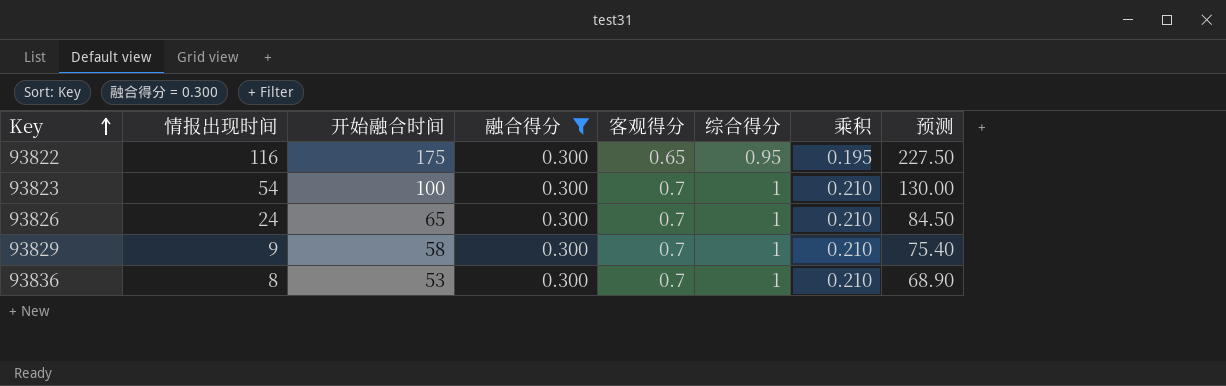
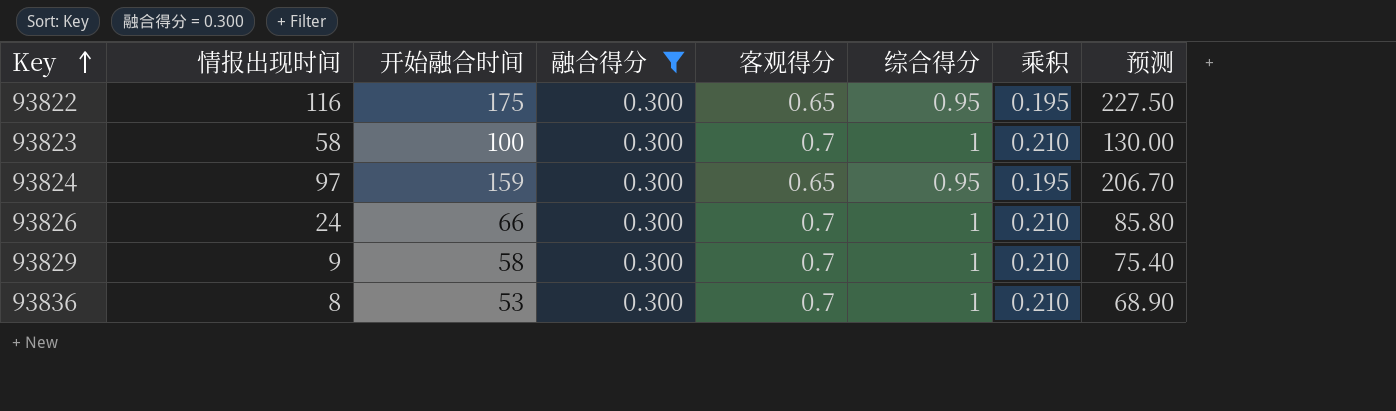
93823 | 情报出现时间: 54 -> 58
row 93824: none -> 97 | 159 | 0.300 | 0.65 | 0.95 | 0.195 | 206.70
93826 | 开始融合时间: 65 -> 66
93826 | 预测: 84.50 -> 85.80

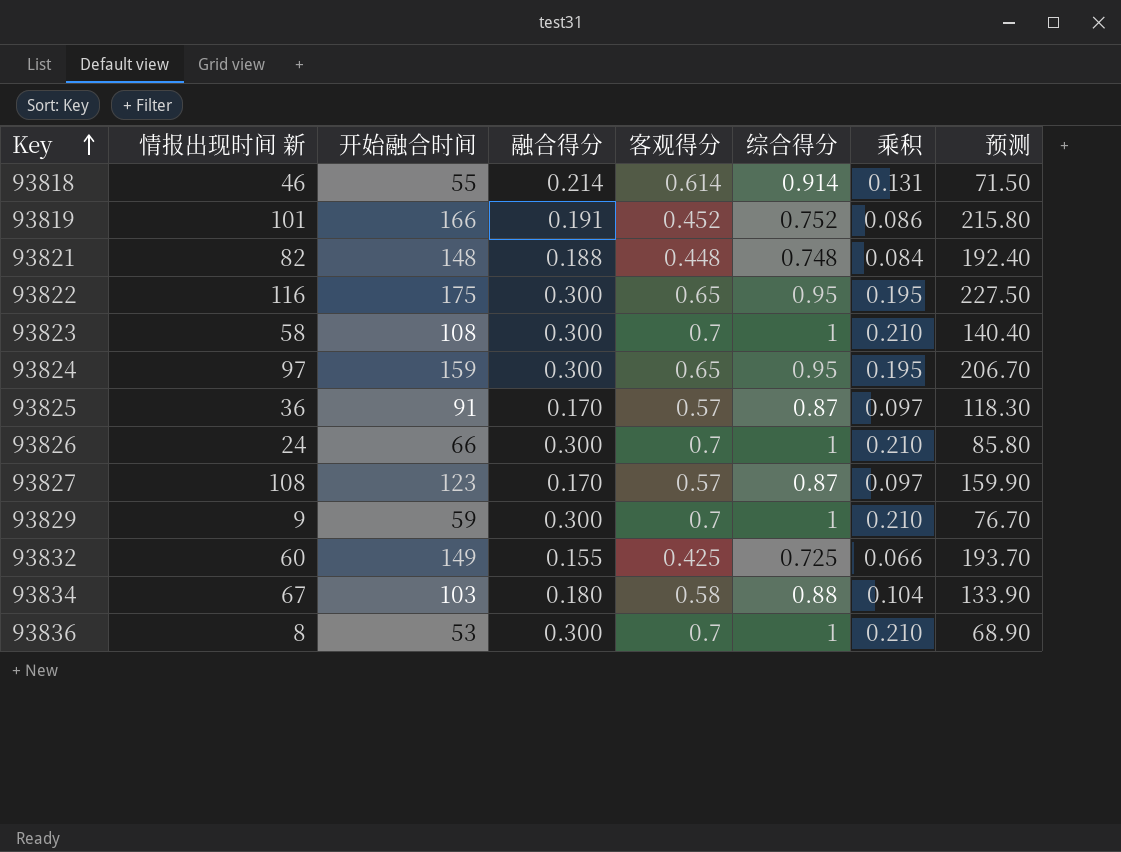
filter: 融合得分 = 0.300 -> none
column name: 情报出现时间 -> 情报出现时间 新
93823 | 开始融合时间: 100 -> 108
93823 | 预测: 130.00 -> 140.40
93829 | 开始融合时间: 58 -> 59
93829 | 预测: 75.40 -> 76.70

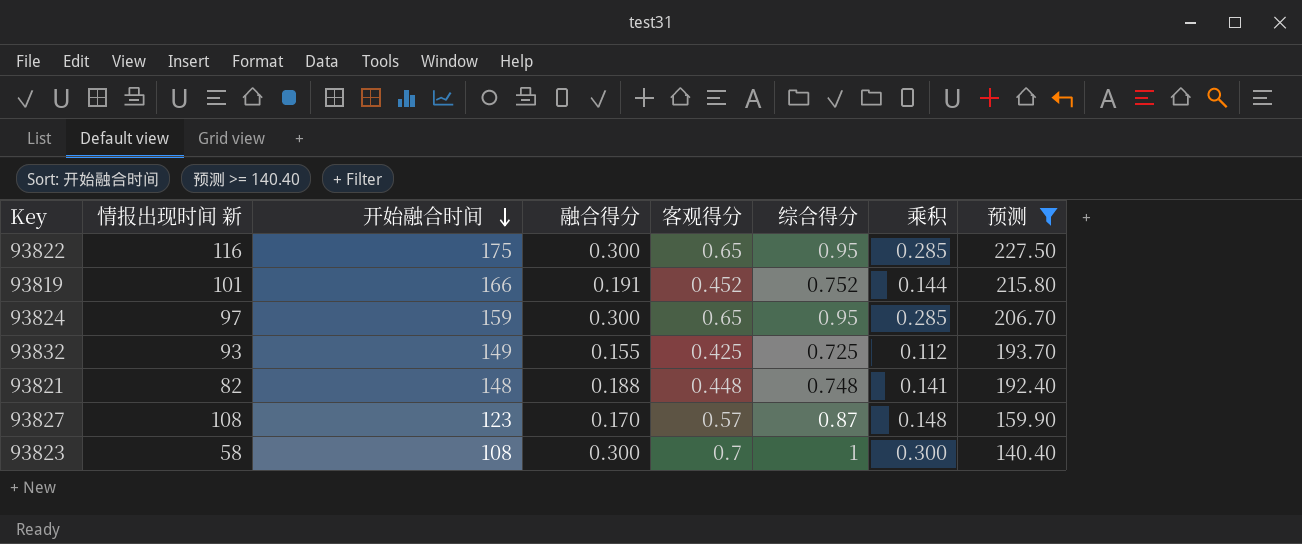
filter: none -> 预测 >= 140.40
row order: Key ascending -> 开始融合时间 descending
column 乘积 | formula: [融合得分] * [客观得分] -> [融合得分] * [综合得分]
93832 | 情报出现时间 新: 60 -> 93

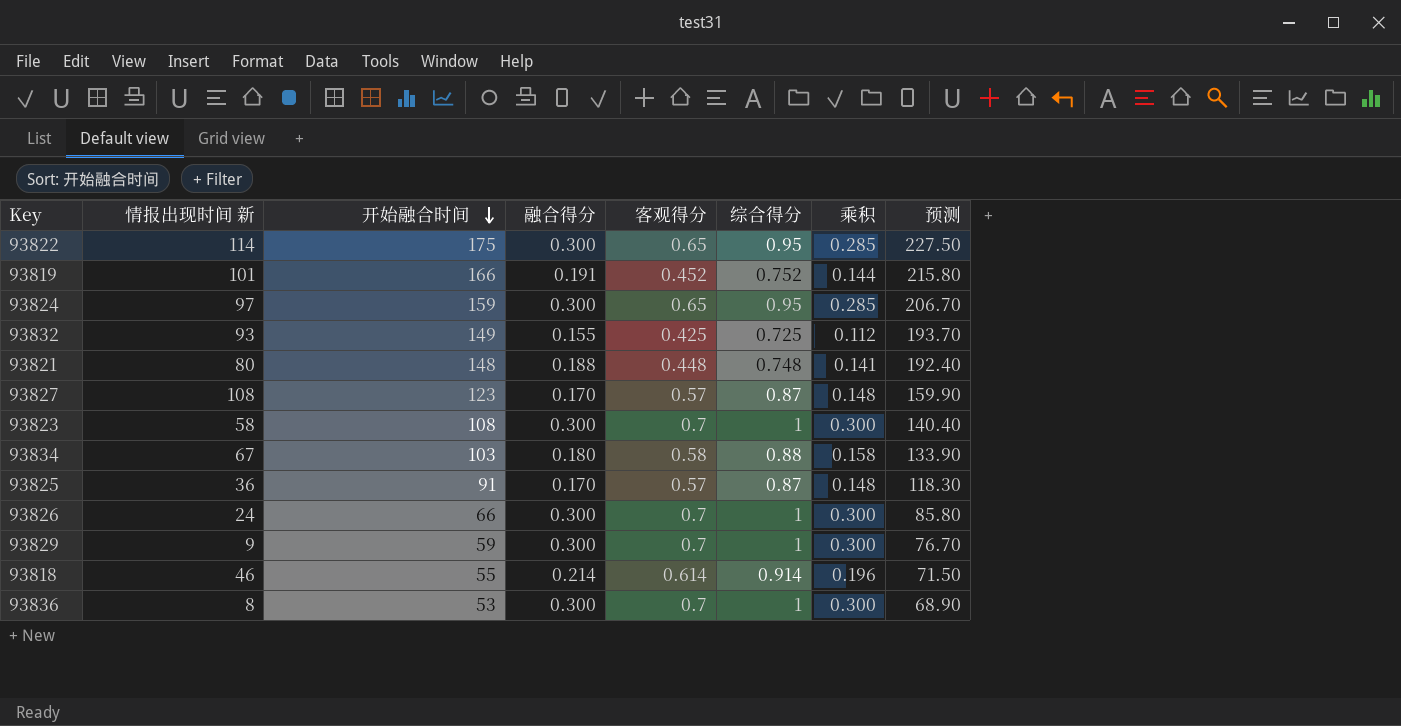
filter: 预测 >= 140.40 -> none
93822 | 情报出现时间 新: 116 -> 114
93821 | 情报出现时间 新: 82 -> 80

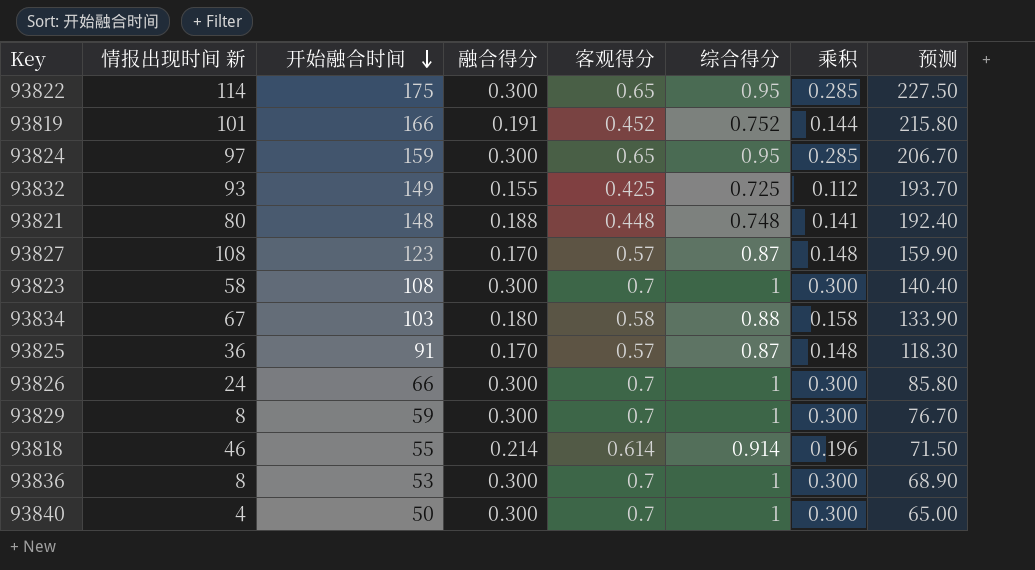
93829 | 情报出现时间 新: 9 -> 8
row 93840: none -> 4 | 50 | 0.300 | 0.7 | 1 | 0.300 | 65.00

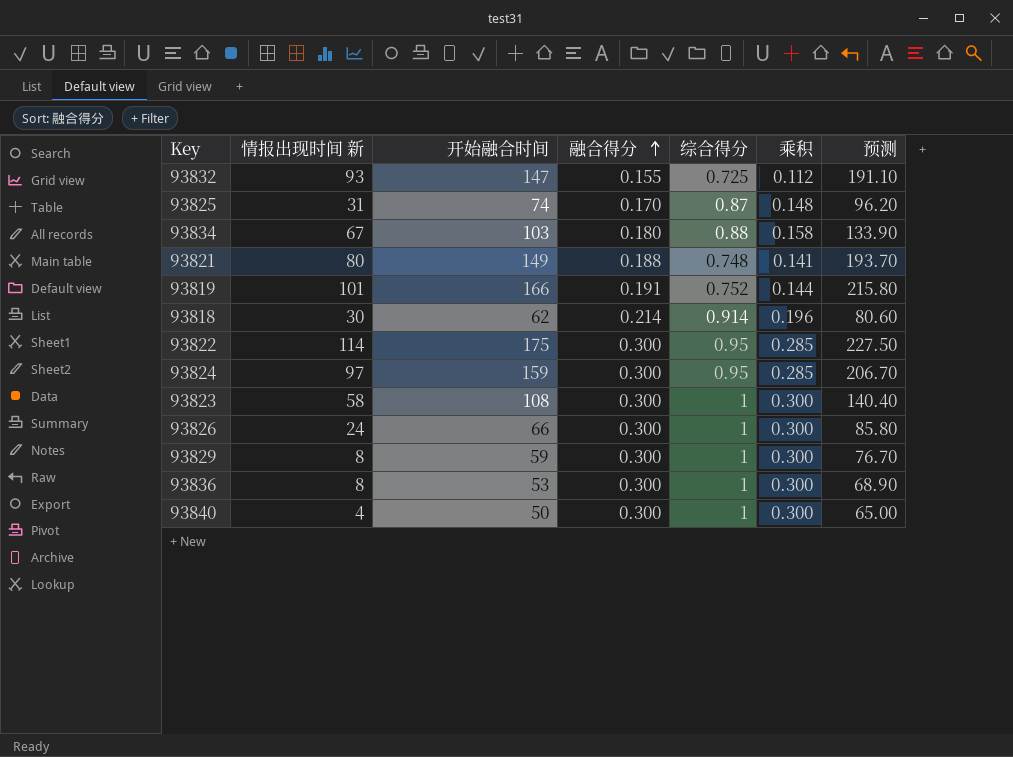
row order: 开始融合时间 descending -> 融合得分 ascending
column 客观得分 | position: 5 -> none
row 93827: 108 | 123 | 0.170 | 0.57 | 0.87 | 0.148 | 159.90 -> none
93832 | 开始融合时间: 149 -> 147
93832 | 预测: 193.70 -> 191.10
93825 | 情报出现时间 新: 36 -> 31
93825 | 开始融合时间: 91 -> 74
93825 | 预测: 118.30 -> 96.20
93821 | 开始融合时间: 148 -> 149
93821 | 预测: 192.40 -> 193.70
93818 | 情报出现时间 新: 46 -> 30
93818 | 开始融合时间: 55 -> 62
93818 | 预测: 71.50 -> 80.60

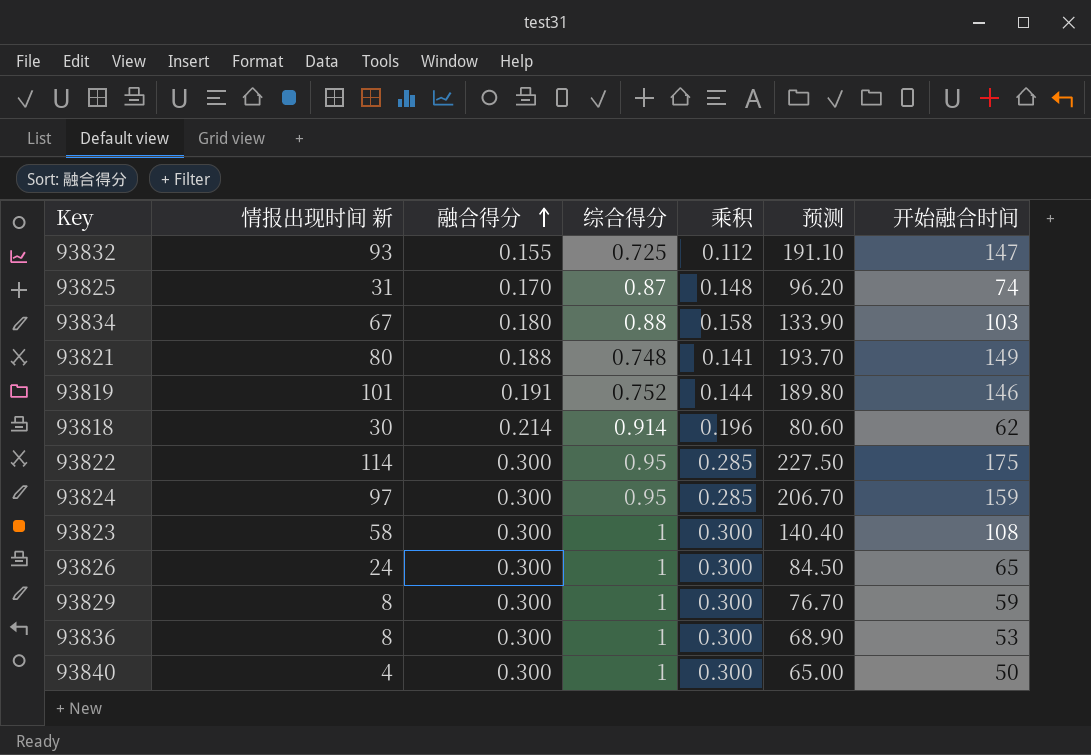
column 开始融合时间 | position: 3 -> 7
93819 | 预测: 215.80 -> 189.80
93819 | 开始融合时间: 166 -> 146
93826 | 预测: 85.80 -> 84.50
93826 | 开始融合时间: 66 -> 65

